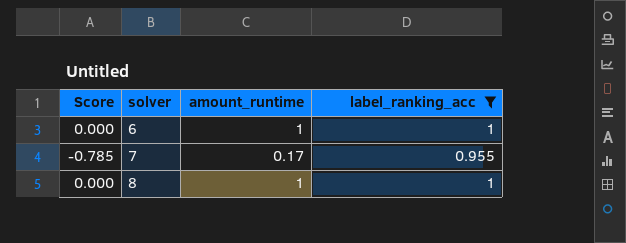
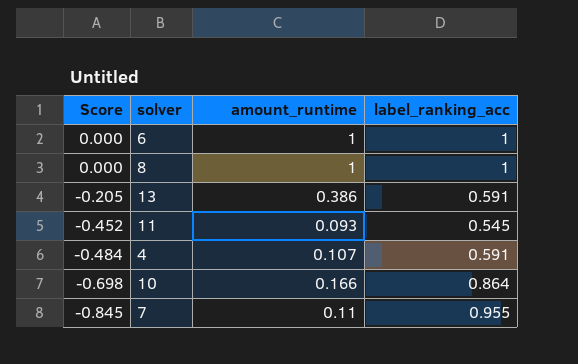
filter: label_ranking_acc >= 0.955 -> none
row order: solver ascending -> Score descending
7 | Score: -0.785 -> -0.845
7 | amount_runtime: 0.17 -> 0.11

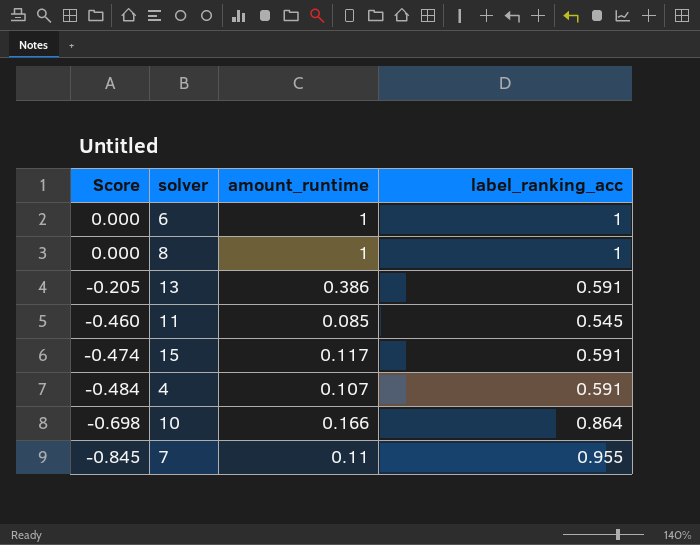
11 | Score: -0.452 -> -0.460
11 | amount_runtime: 0.093 -> 0.085
row 15: none -> -0.474 | 0.117 | 0.591

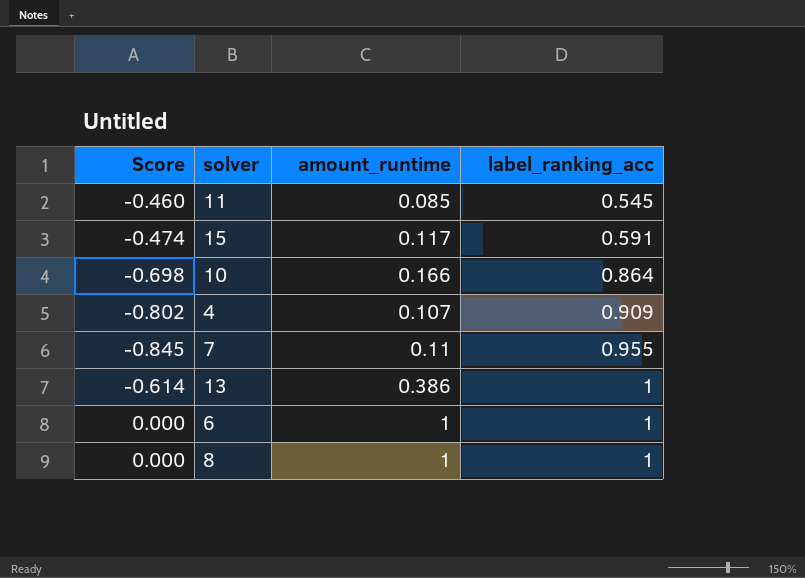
row order: Score descending -> label_ranking_acc ascending
4 | Score: -0.484 -> -0.802
4 | label_ranking_acc: 0.591 -> 0.909
13 | Score: -0.205 -> -0.614
13 | label_ranking_acc: 0.591 -> 1

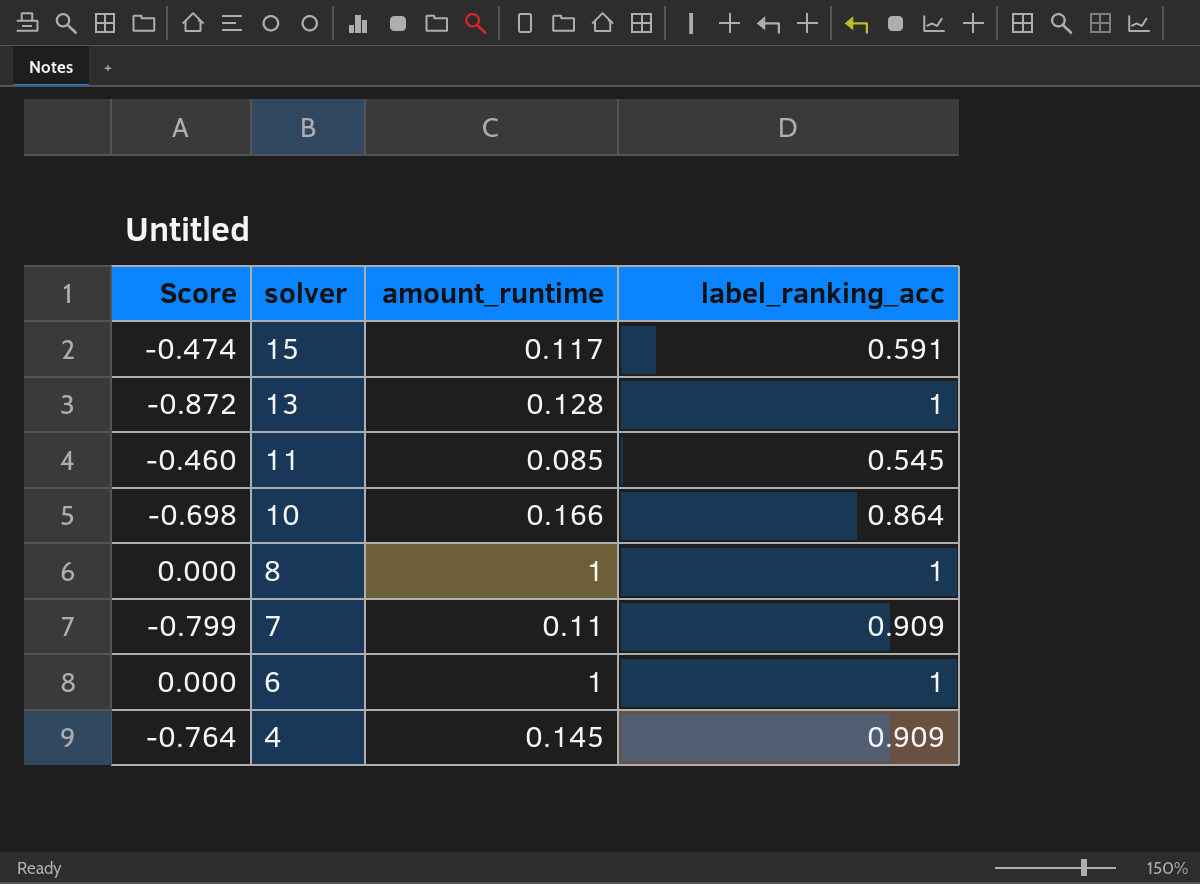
row order: label_ranking_acc ascending -> solver descending
13 | Score: -0.614 -> -0.872
13 | amount_runtime: 0.386 -> 0.128
7 | Score: -0.845 -> -0.799
7 | label_ranking_acc: 0.955 -> 0.909
4 | Score: -0.802 -> -0.764
4 | amount_runtime: 0.107 -> 0.145

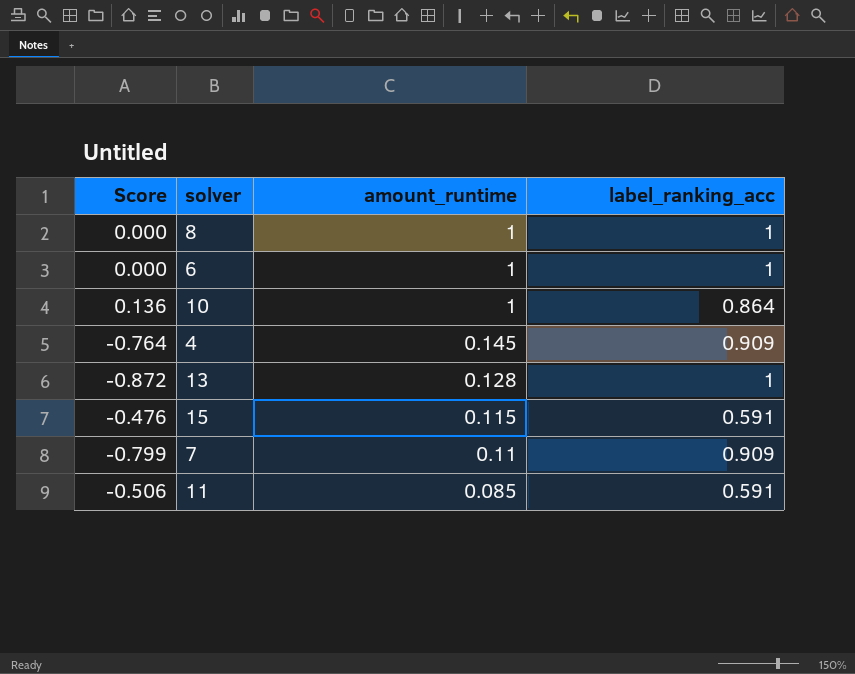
row order: solver descending -> amount_runtime descending
10 | Score: -0.698 -> 0.136
10 | amount_runtime: 0.166 -> 1
15 | Score: -0.474 -> -0.476
15 | amount_runtime: 0.117 -> 0.115
11 | Score: -0.460 -> -0.506
11 | label_ranking_acc: 0.545 -> 0.591

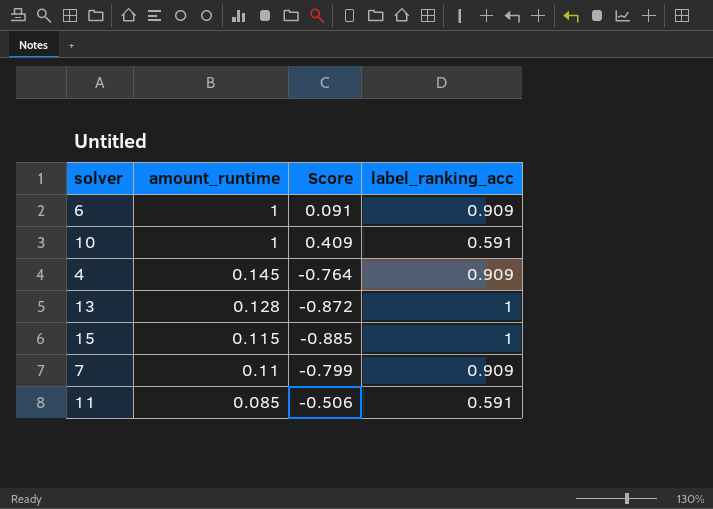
column Score | position: 1 -> 3
row 8: 0.000 | 1 | 1 -> none
6 | Score: 0.000 -> 0.091
6 | label_ranking_acc: 1 -> 0.909
10 | Score: 0.136 -> 0.409
10 | label_ranking_acc: 0.864 -> 0.591
15 | Score: -0.476 -> -0.885
15 | label_ranking_acc: 0.591 -> 1

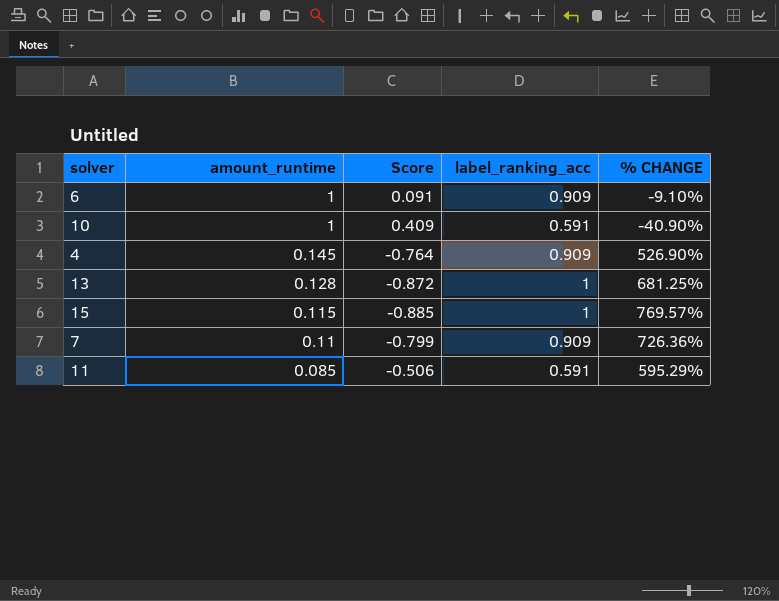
column % CHANGE | formula: none -> ([label_ranking_acc] - [amount_runtime]) / [amount_runtime]

